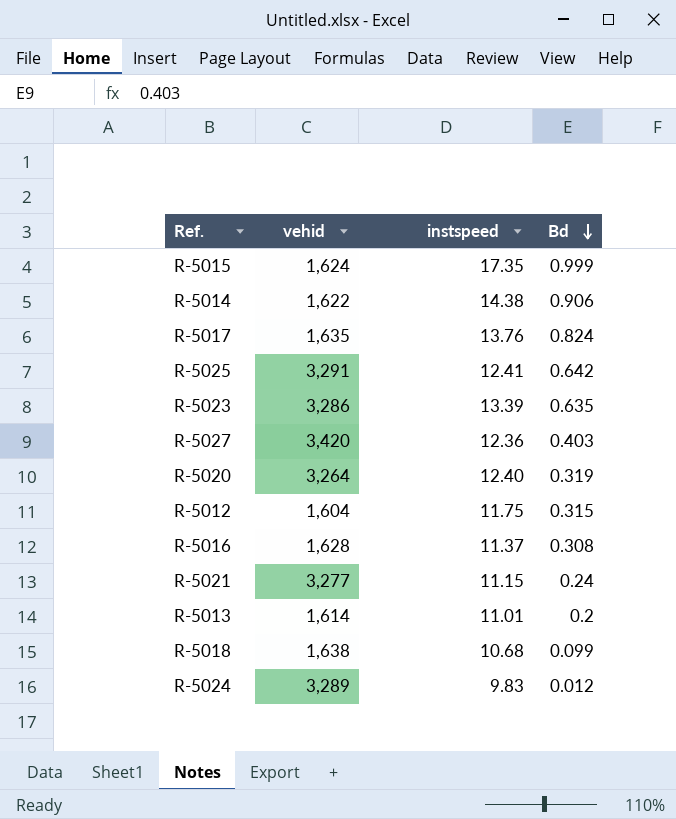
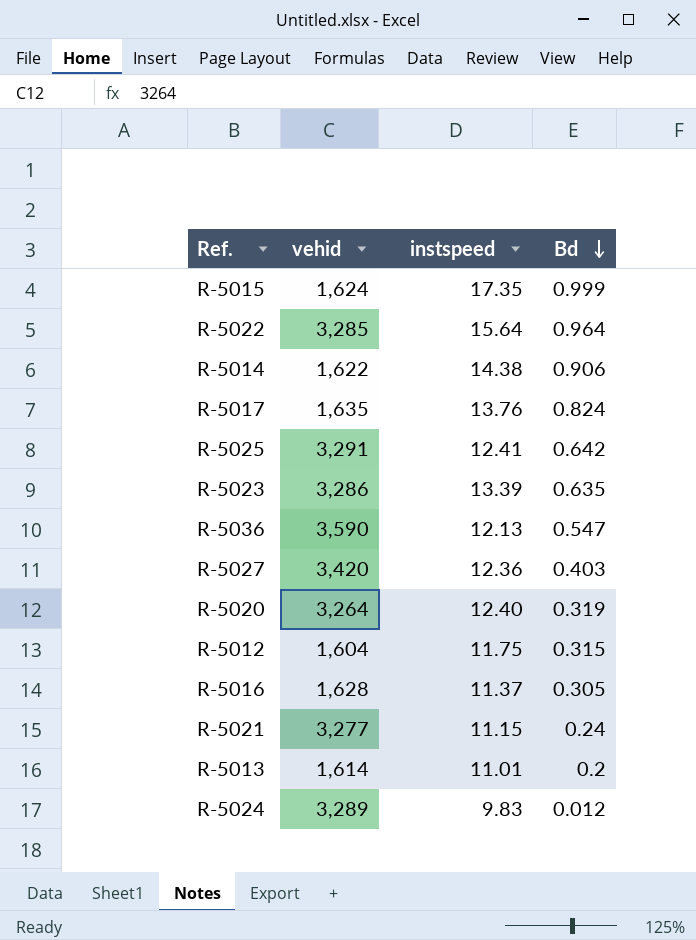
row R-5018: 1,638 | 10.68 | 0.099 -> none
row R-5022: none -> 3,285 | 15.64 | 0.964
row R-5036: none -> 3,590 | 12.13 | 0.547
R-5016 | Bd: 0.308 -> 0.305

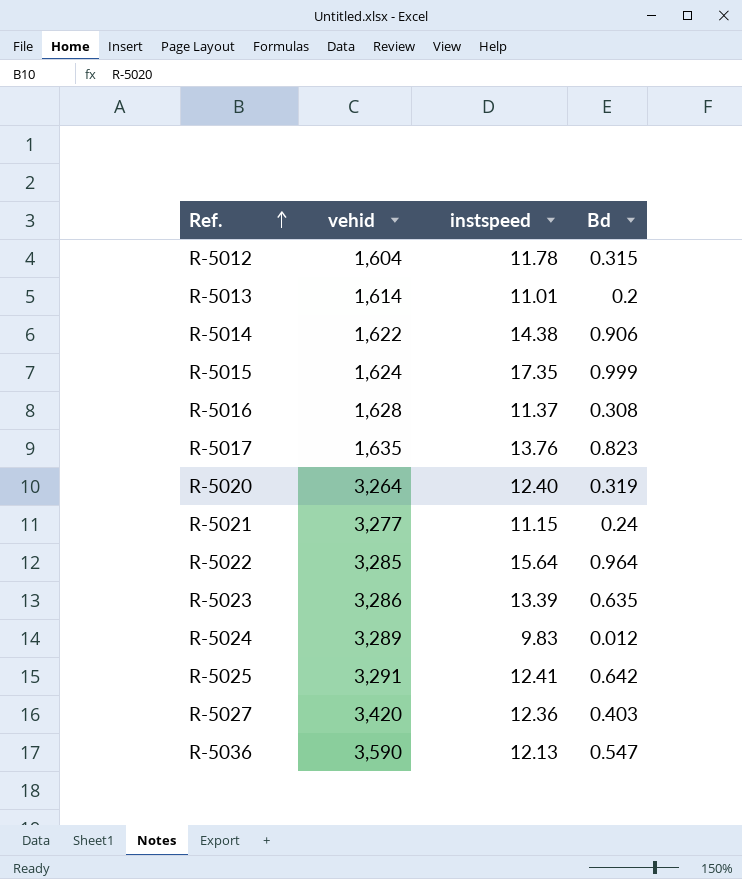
row order: Bd descending -> Ref. ascending
R-5012 | instspeed: 11.75 -> 11.78
R-5016 | Bd: 0.305 -> 0.308
R-5017 | Bd: 0.824 -> 0.823

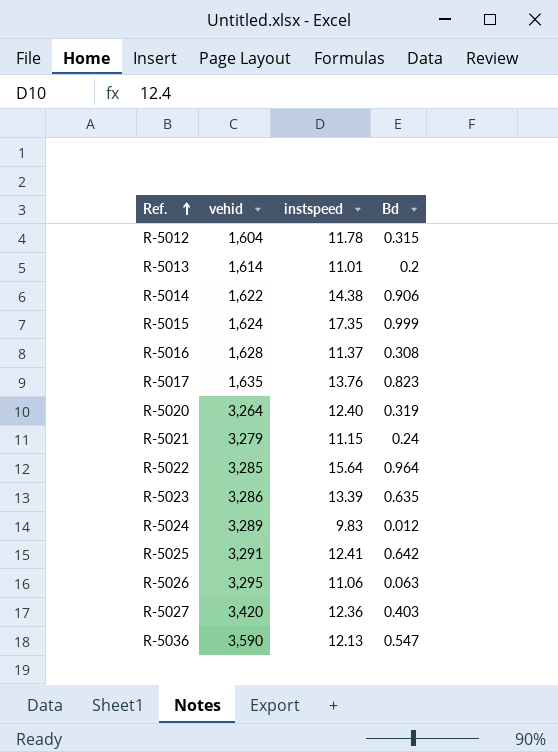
R-5021 | vehid: 3,277 -> 3,279
row R-5026: none -> 3,295 | 11.06 | 0.063

